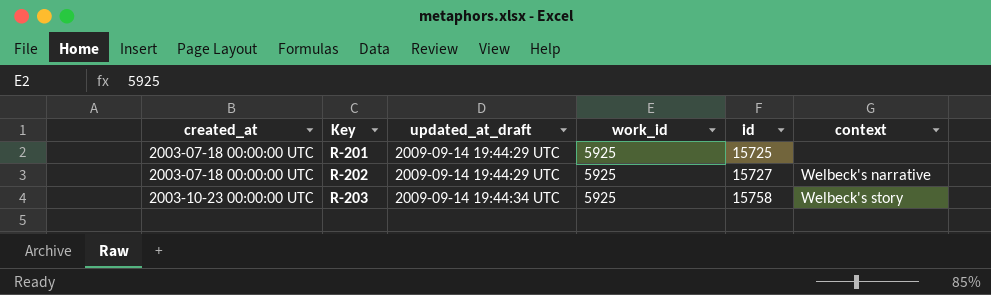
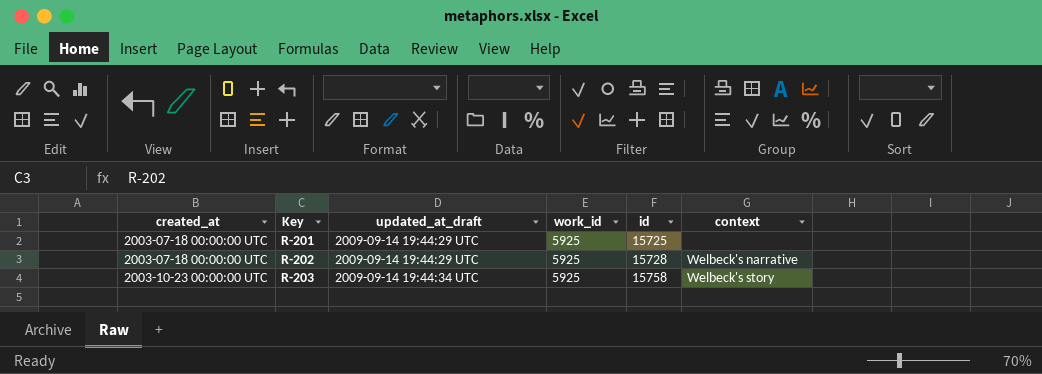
R-202 | id: 15727 -> 15728

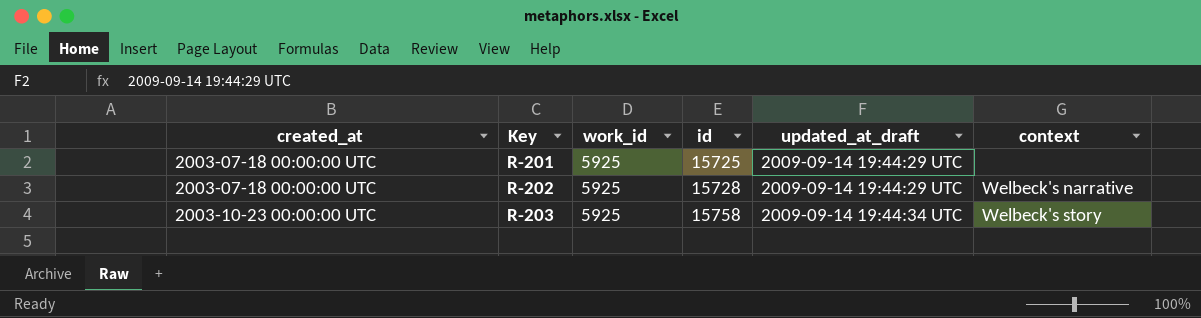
column updated_at_draft | position: 3 -> 5

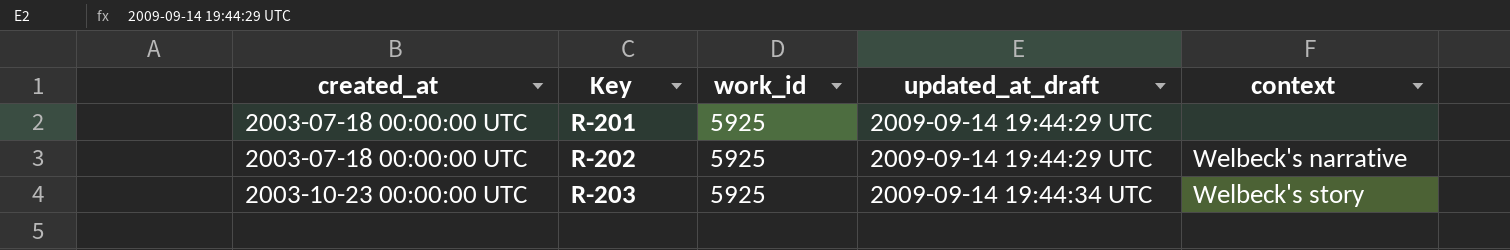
column id | position: 4 -> none

